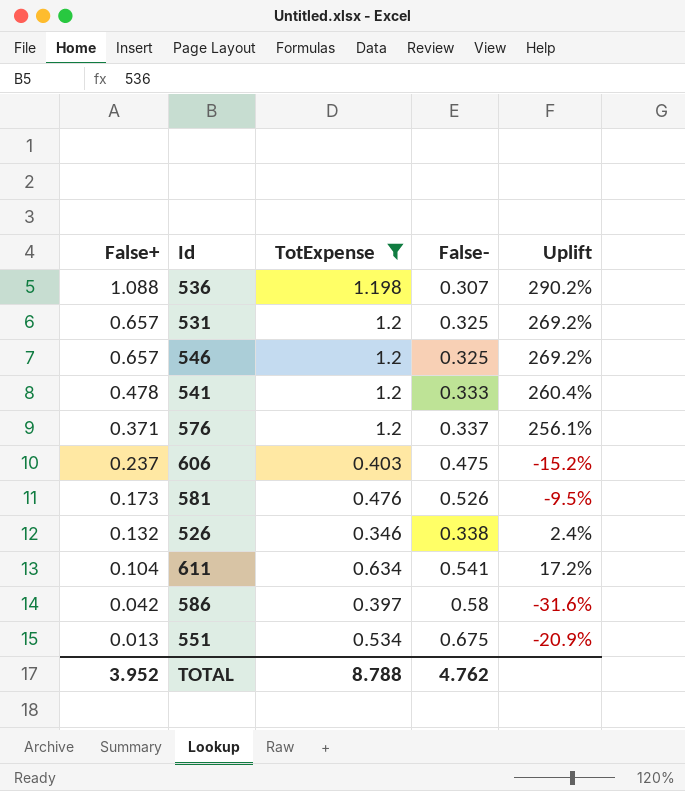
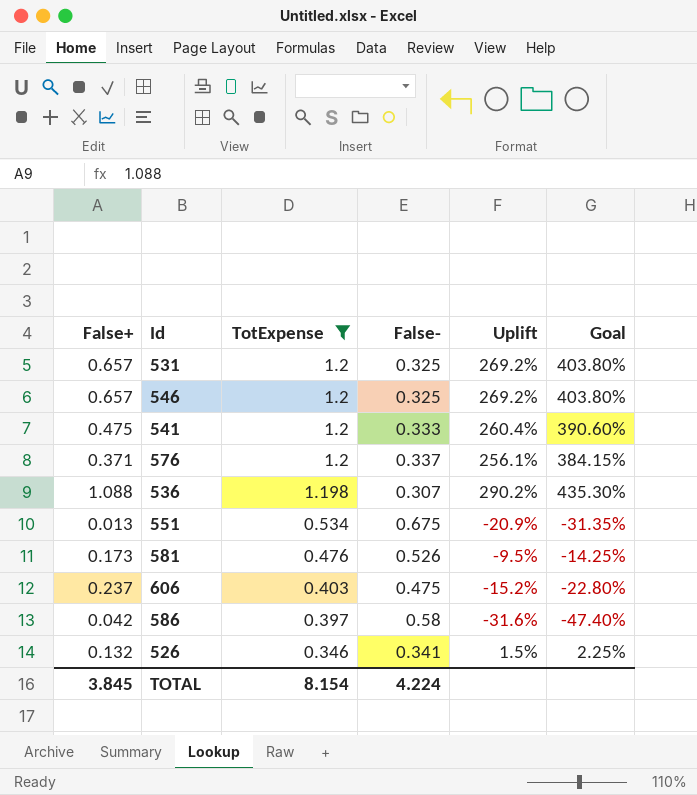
row order: False+ descending -> TotExpense descending
column Goal | formula: none -> [Uplift] * 1.5
row 611: 0.104 | 0.634 | 0.541 | 17.2% -> none
541 | False+: 0.478 -> 0.475
526 | False-: 0.338 -> 0.341
526 | Uplift: 2.4% -> 1.5%
TOTAL | False+: 3.952 -> 3.845
TOTAL | TotExpense: 8.788 -> 8.154
TOTAL | False-: 4.762 -> 4.224

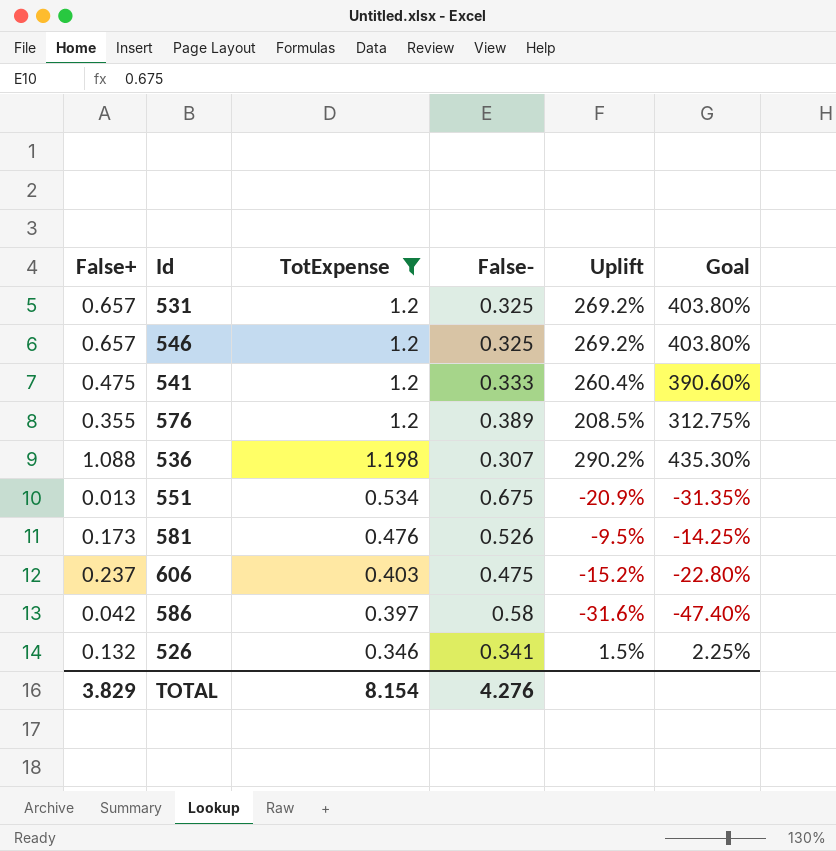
576 | False+: 0.371 -> 0.355
576 | False-: 0.337 -> 0.389
576 | Uplift: 256.1% -> 208.5%
576 | Goal: 384.15% -> 312.75%
TOTAL | False+: 3.845 -> 3.829
TOTAL | False-: 4.224 -> 4.276

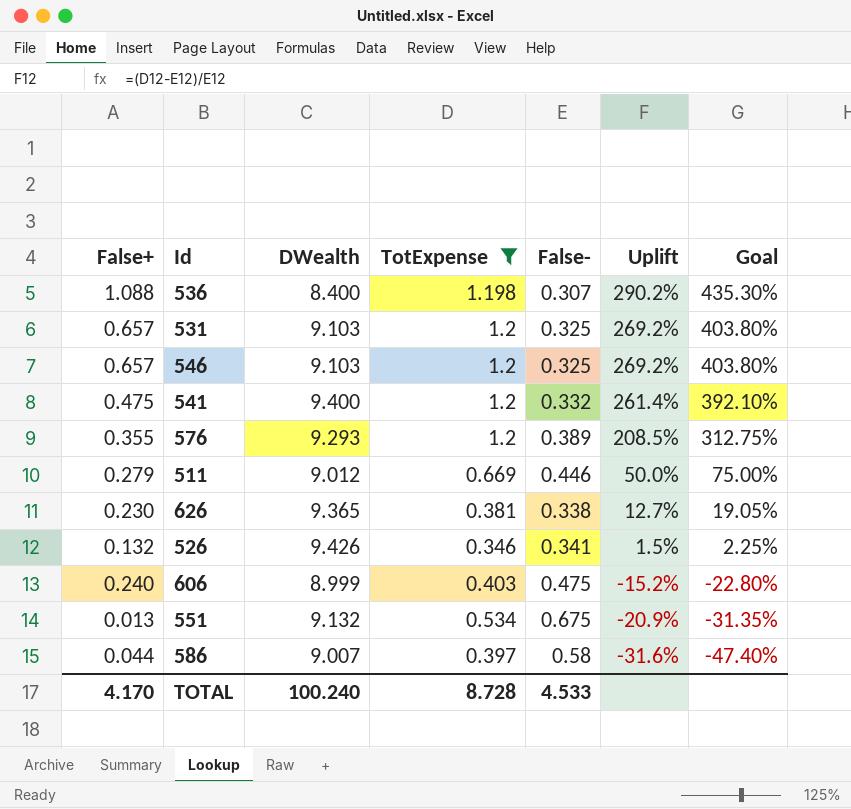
row order: TotExpense descending -> Uplift descending
column DWealth | position: none -> 3
row 581: 0.173 | 0.476 | 0.526 | -9.5% | -14.25% -> none
541 | False-: 0.333 -> 0.332
541 | Uplift: 260.4% -> 261.4%
541 | Goal: 390.60% -> 392.10%
row 511: none -> 0.279 | 9.012 | 0.669 | 0.446 | 50.0% | 75.00%
row 626: none -> 0.230 | 9.365 | 0.381 | 0.338 | 12.7% | 19.05%
606 | False+: 0.237 -> 0.240
586 | False+: 0.042 -> 0.044
TOTAL | False+: 3.829 -> 4.170
TOTAL | TotExpense: 8.154 -> 8.728
TOTAL | False-: 4.276 -> 4.533

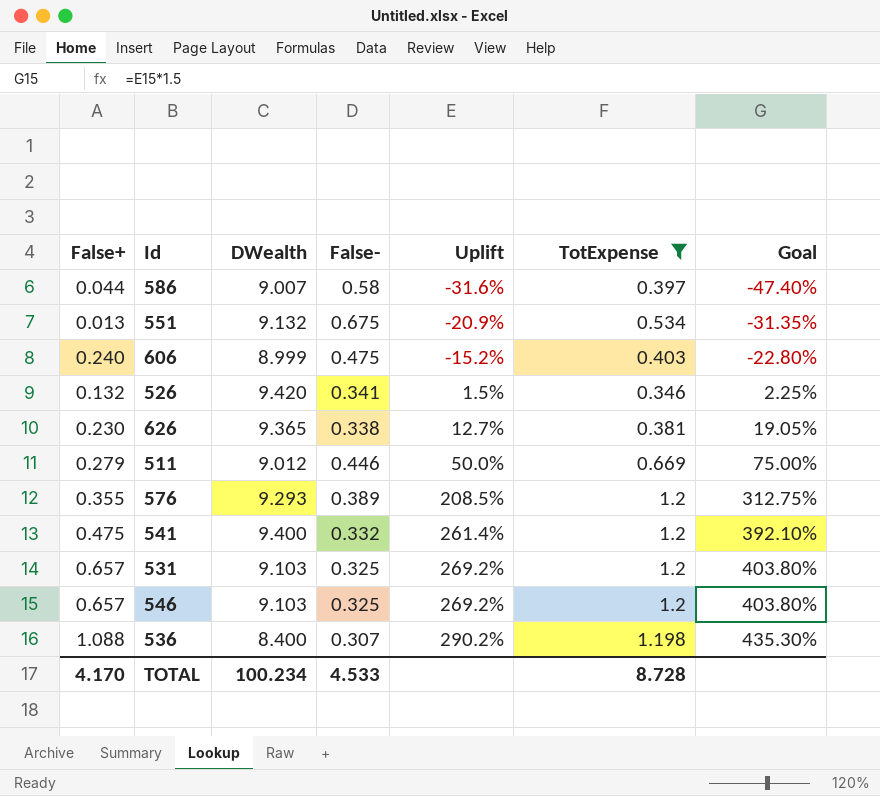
row order: Uplift descending -> Uplift ascending
column TotExpense | position: 4 -> 6
526 | DWealth: 9.426 -> 9.420
TOTAL | DWealth: 100.240 -> 100.234

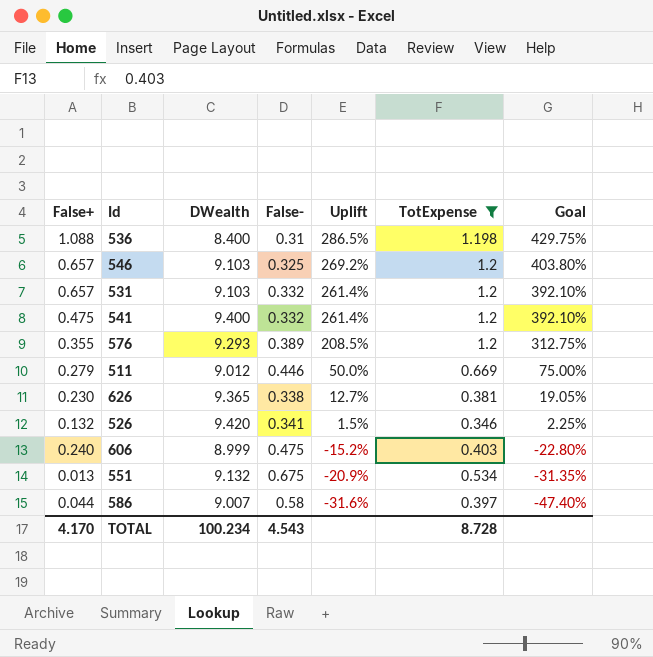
row order: Uplift ascending -> Uplift descending
536 | False-: 0.307 -> 0.31
536 | Uplift: 290.2% -> 286.5%
536 | Goal: 435.30% -> 429.75%
531 | False-: 0.325 -> 0.332
531 | Uplift: 269.2% -> 261.4%
531 | Goal: 403.80% -> 392.10%
TOTAL | False-: 4.533 -> 4.543

